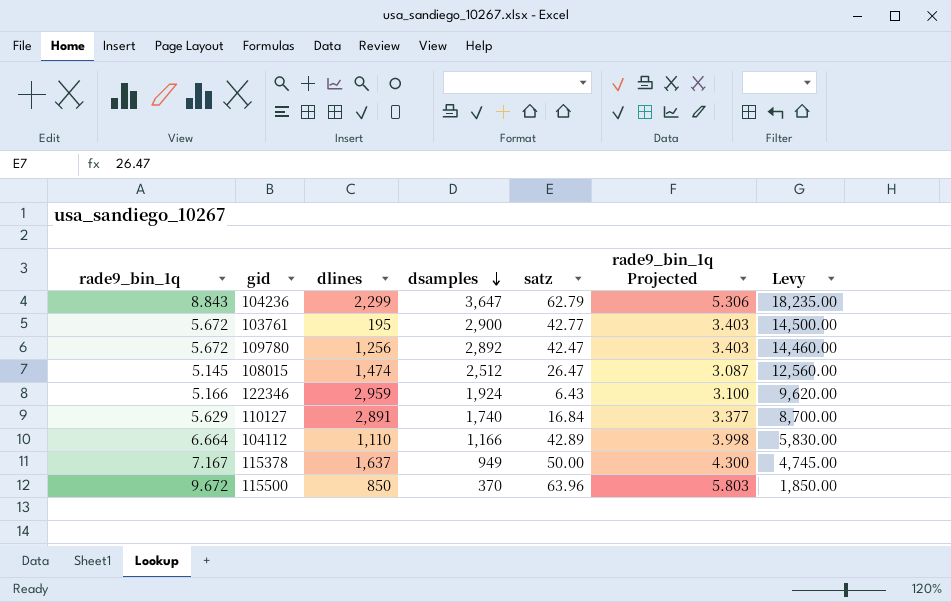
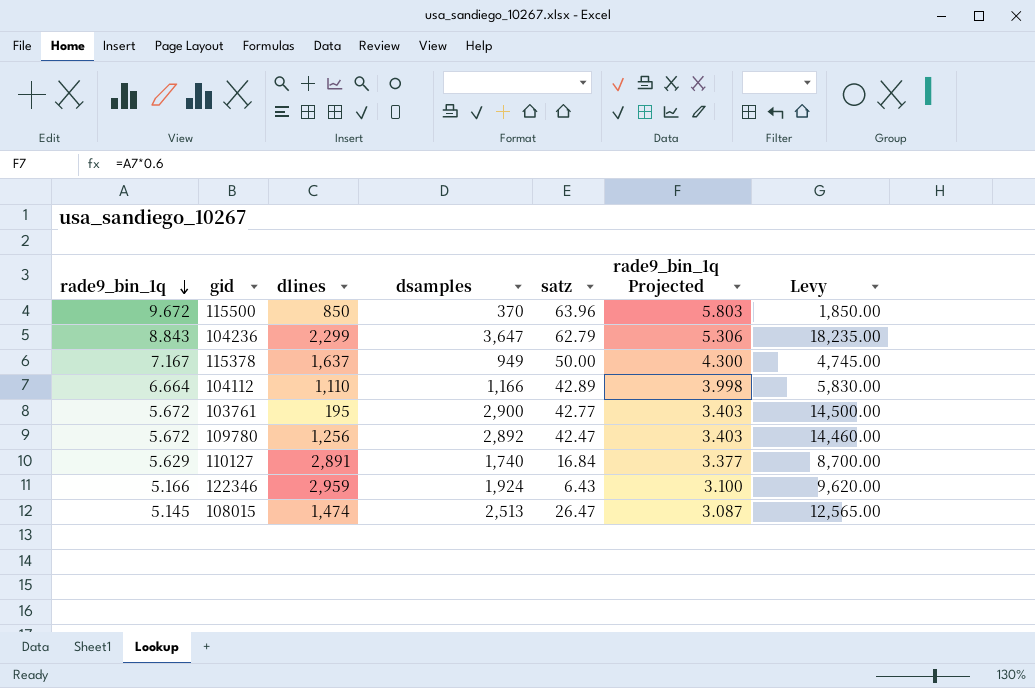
row order: dsamples descending -> rade9_bin_1q descending
108015 | dsamples: 2,512 -> 2,513
108015 | Levy: 12,560.00 -> 12,565.00

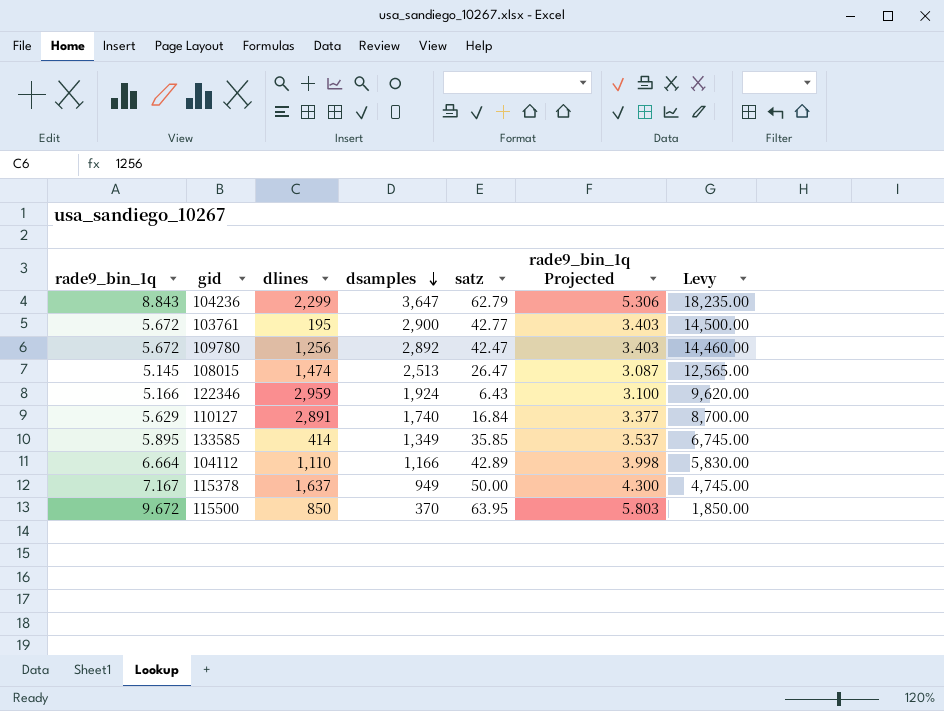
row order: rade9_bin_1q descending -> dsamples descending
row 133585: none -> 5.895 | 414 | 1,349 | 35.85 | 3.537 | 6,745.00
115500 | satz: 63.96 -> 63.95

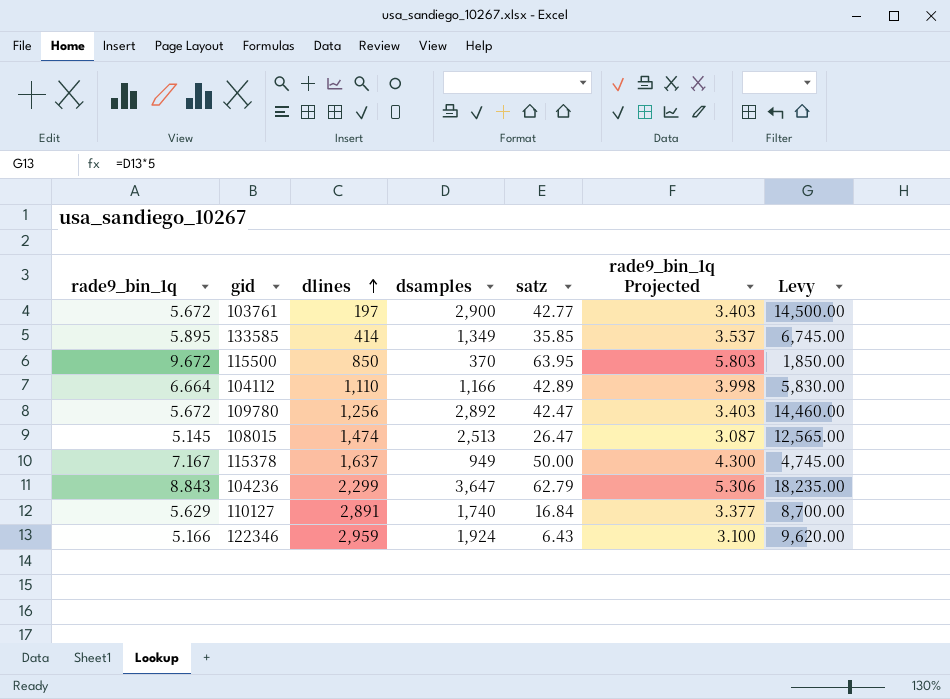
row order: dsamples descending -> dlines ascending
103761 | dlines: 195 -> 197

